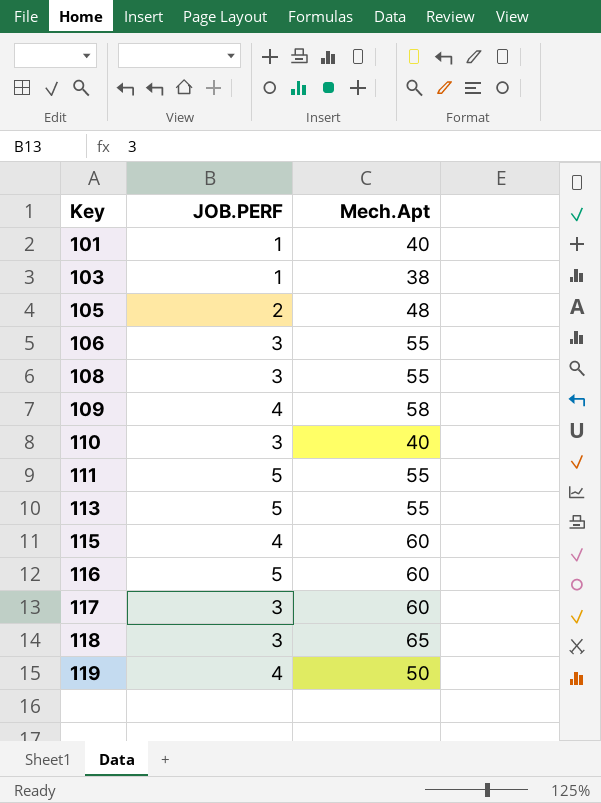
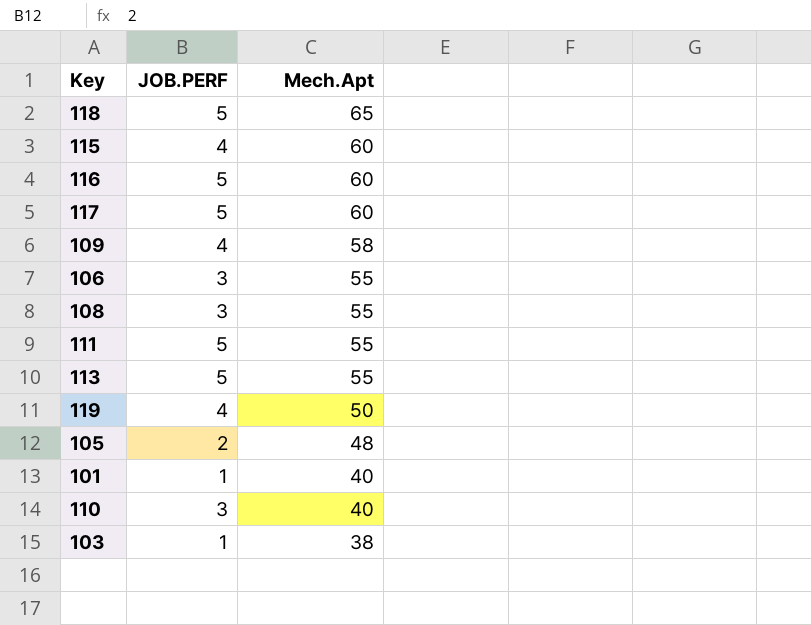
row order: Key ascending -> Mech.Apt descending
118 | JOB.PERF: 3 -> 5
117 | JOB.PERF: 3 -> 5

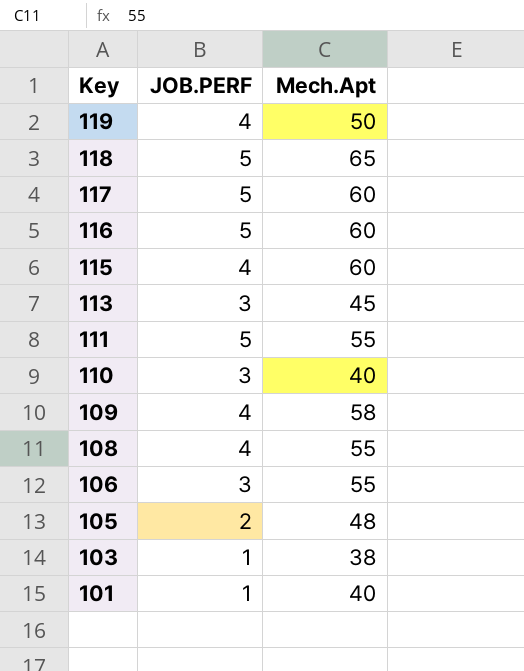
row order: Mech.Apt descending -> Key descending
113 | JOB.PERF: 5 -> 3
113 | Mech.Apt: 55 -> 45
108 | JOB.PERF: 3 -> 4

